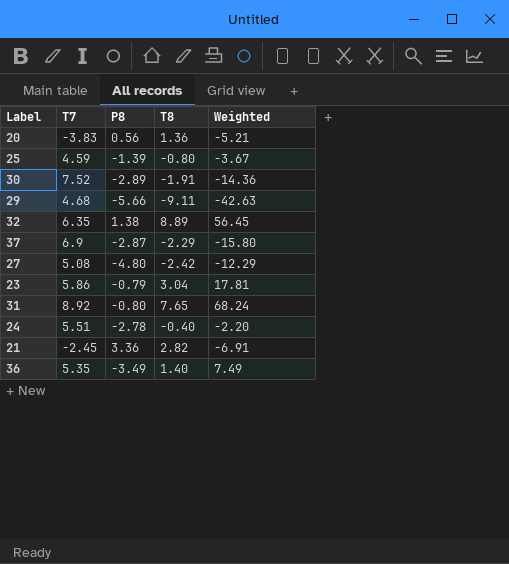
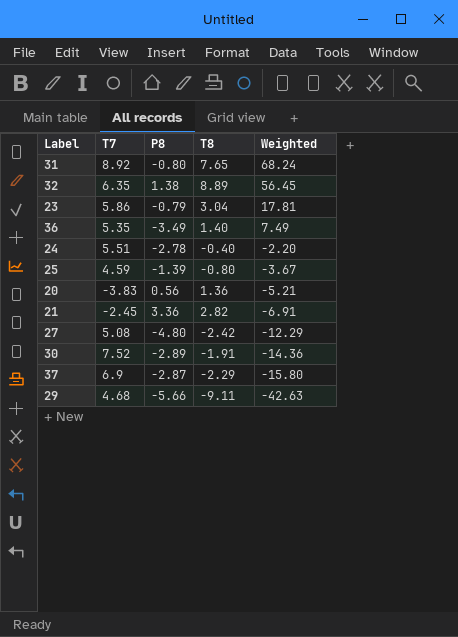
row order: none -> Weighted descending

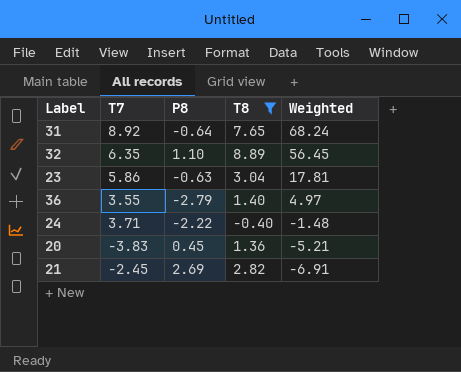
filter: none -> T8 >= -0.40
31 | P8: -0.80 -> -0.64
32 | P8: 1.38 -> 1.10
23 | P8: -0.79 -> -0.63
36 | T7: 5.35 -> 3.55
36 | P8: -3.49 -> -2.79
36 | Weighted: 7.49 -> 4.97
24 | T7: 5.51 -> 3.71
24 | P8: -2.78 -> -2.22
24 | Weighted: -2.20 -> -1.48
20 | P8: 0.56 -> 0.45
21 | P8: 3.36 -> 2.69

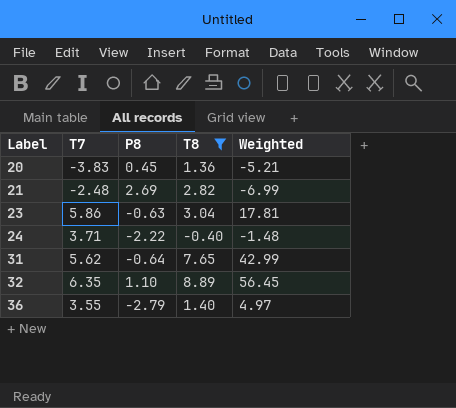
row order: Weighted descending -> Label ascending
21 | T7: -2.45 -> -2.48
21 | Weighted: -6.91 -> -6.99
31 | T7: 8.92 -> 5.62
31 | Weighted: 68.24 -> 42.99

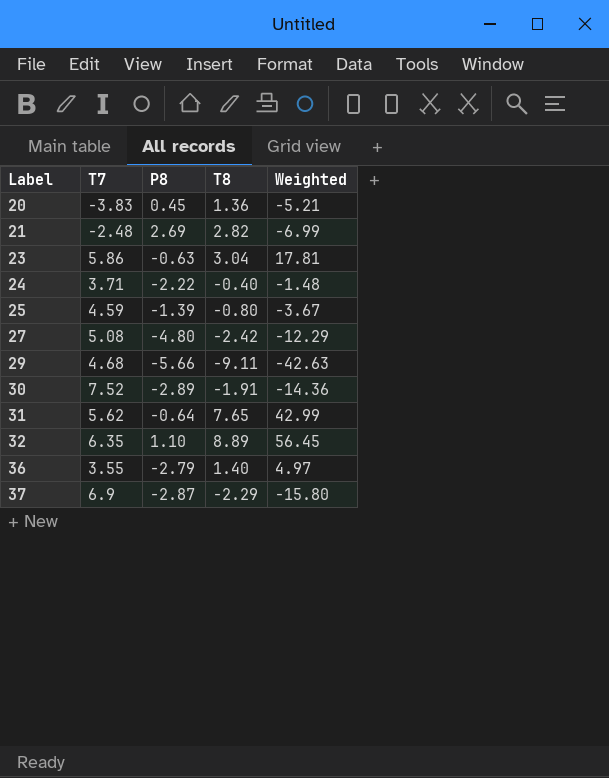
filter: T8 >= -0.40 -> none

